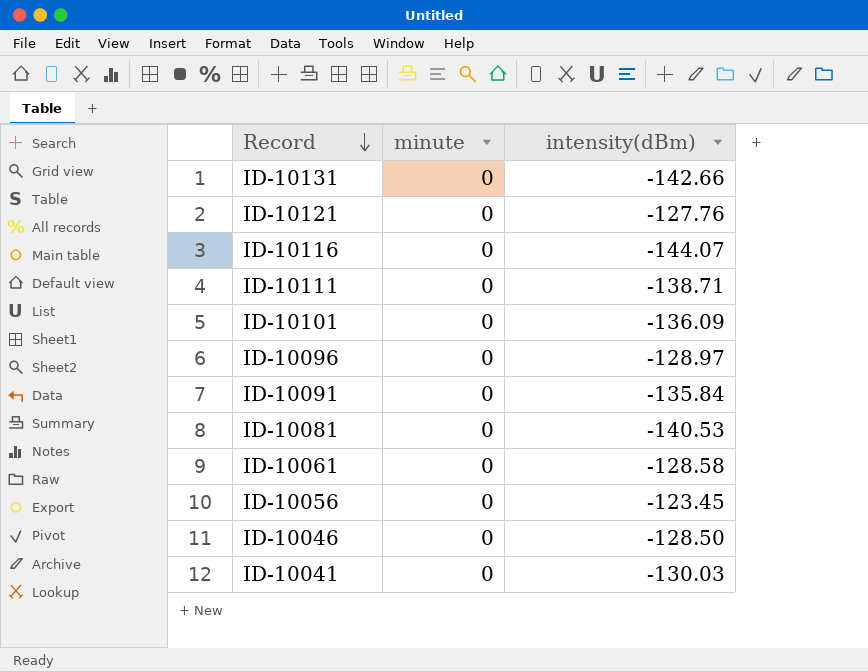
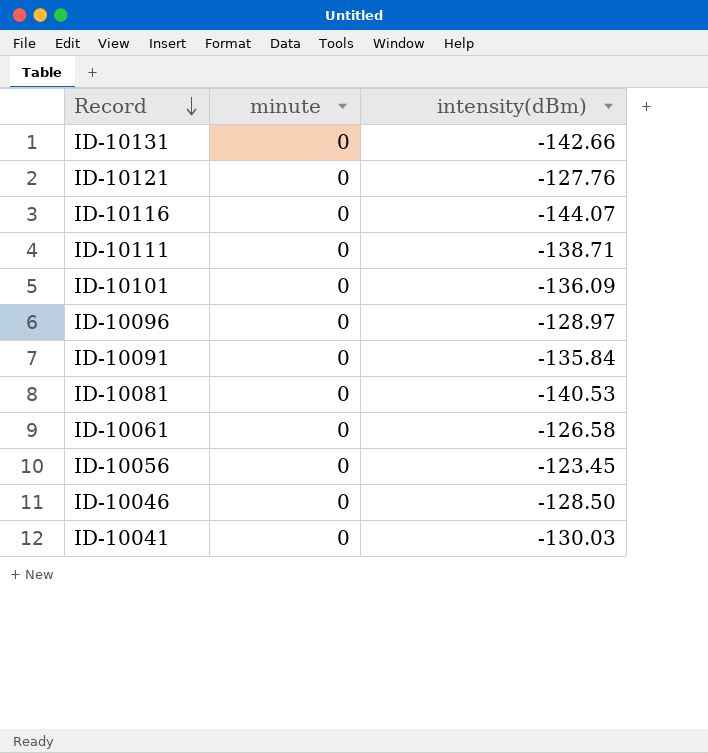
ID-10061 | intensity(dBm): -128.58 -> -126.58

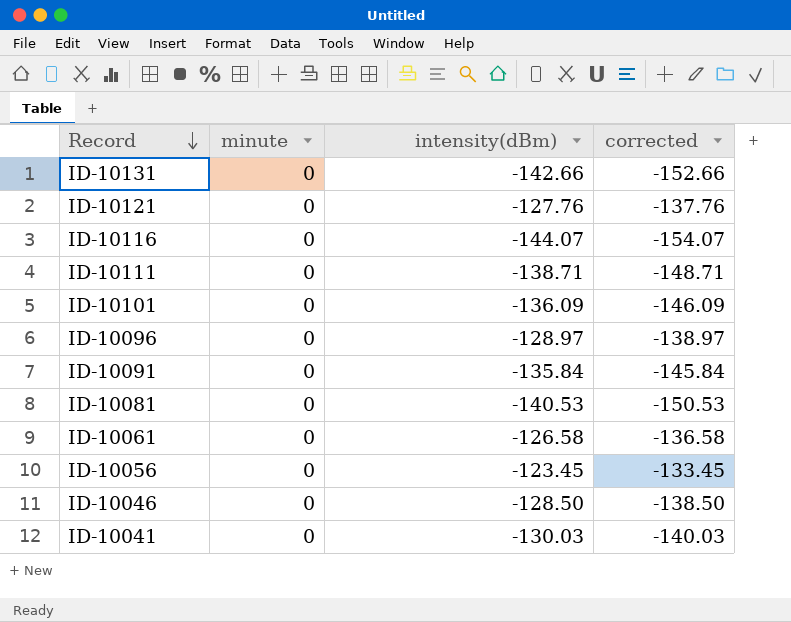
column corrected | formula: none -> [intensity(dBm)] - 10

